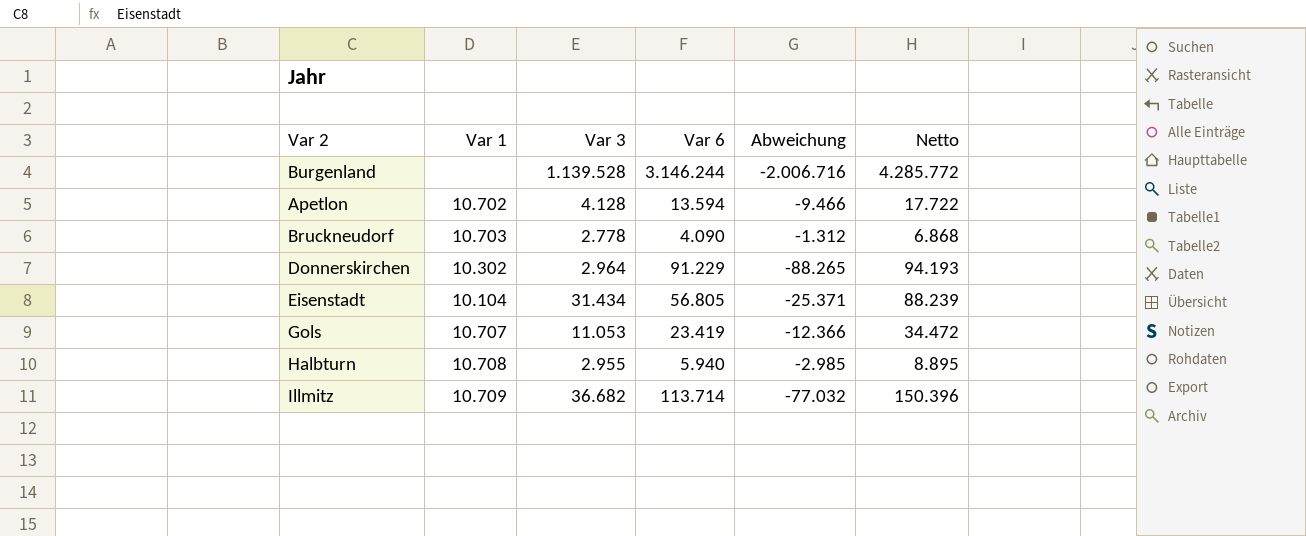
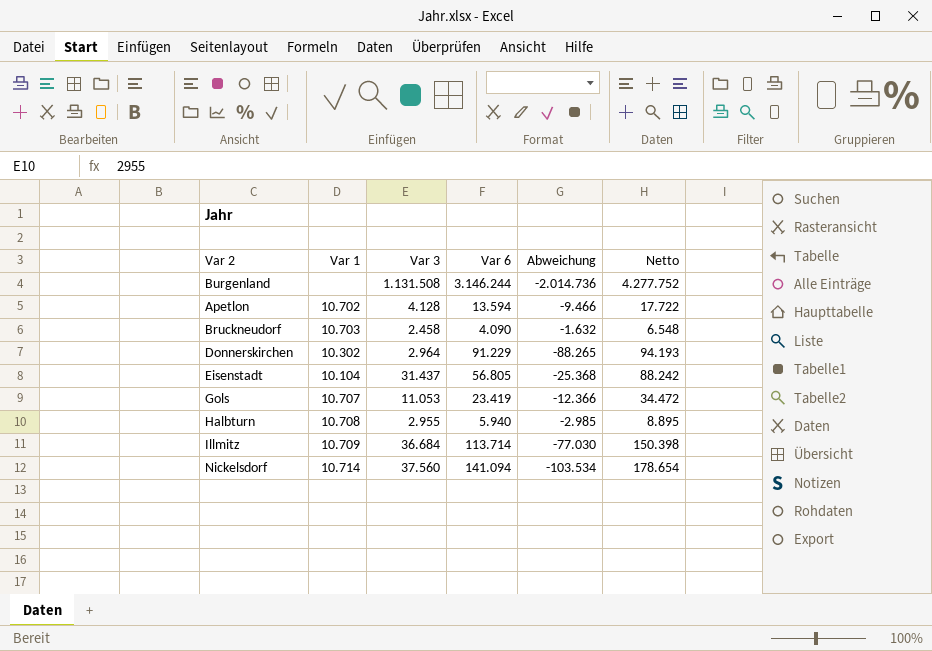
Burgenland | Var 3: 1.139.528 -> 1.131.508
Burgenland | Abweichung: -2.006.716 -> -2.014.736
Burgenland | Netto: 4.285.772 -> 4.277.752
Bruckneudorf | Var 3: 2.778 -> 2.458
Bruckneudorf | Abweichung: -1.312 -> -1.632
Bruckneudorf | Netto: 6.868 -> 6.548
Eisenstadt | Var 3: 31.434 -> 31.437
Eisenstadt | Abweichung: -25.371 -> -25.368
Eisenstadt | Netto: 88.239 -> 88.242
Illmitz | Var 3: 36.682 -> 36.684
Illmitz | Abweichung: -77.032 -> -77.030
Illmitz | Netto: 150.396 -> 150.398
row Nickelsdorf: none -> 10.714 | 37.560 | 141.094 | -103.534 | 178.654

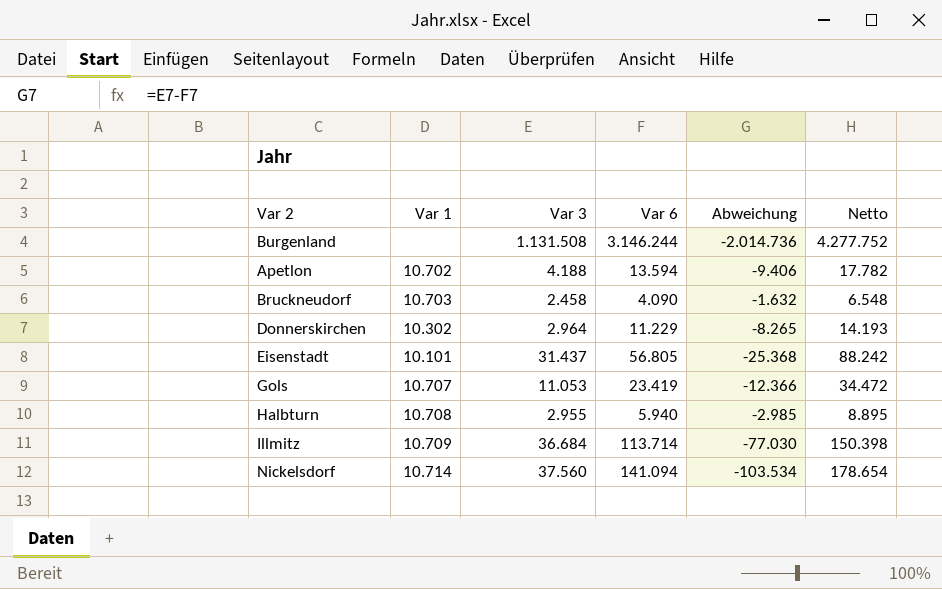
Apetlon | Var 3: 4.128 -> 4.188
Apetlon | Abweichung: -9.466 -> -9.406
Apetlon | Netto: 17.722 -> 17.782
Donnerskirchen | Var 6: 91.229 -> 11.229
Donnerskirchen | Abweichung: -88.265 -> -8.265
Donnerskirchen | Netto: 94.193 -> 14.193
Eisenstadt | Var 1: 10.104 -> 10.101

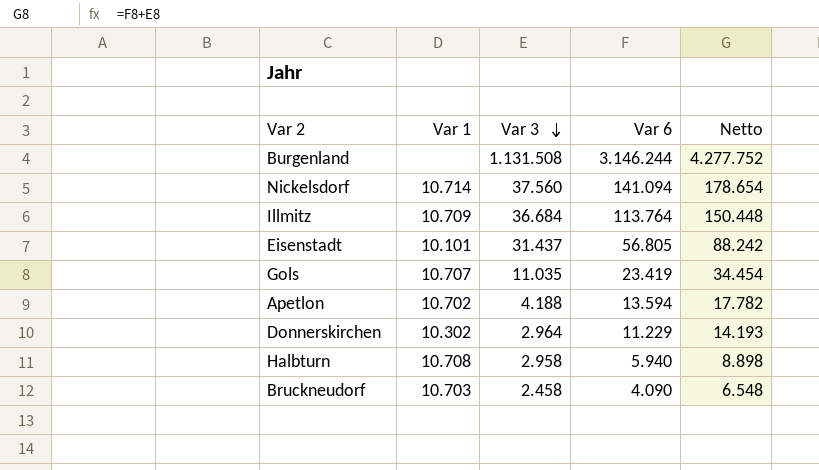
row order: none -> Var 3 descending
column Abweichung | formula: [Var 3] - [Var 6] -> none
Illmitz | Var 6: 113.714 -> 113.764
Illmitz | Netto: 150.398 -> 150.448
Gols | Var 3: 11.053 -> 11.035
Gols | Netto: 34.472 -> 34.454
Halbturn | Var 3: 2.955 -> 2.958
Halbturn | Netto: 8.895 -> 8.898

